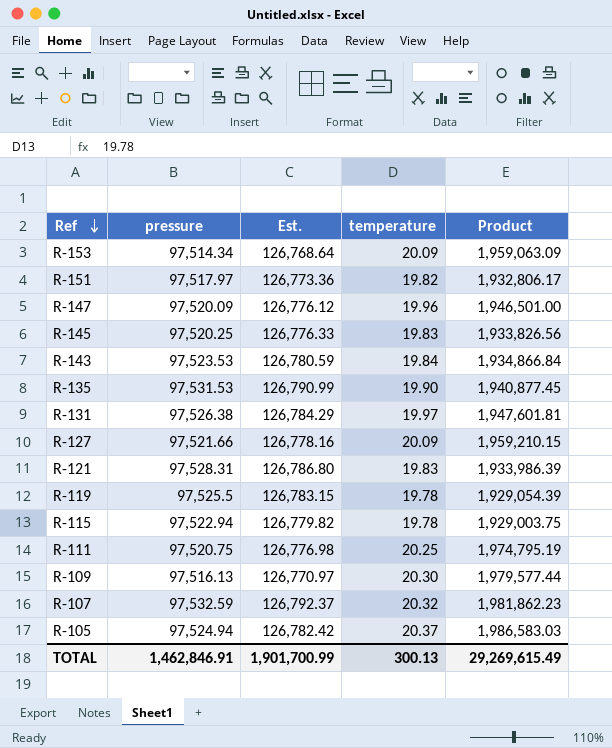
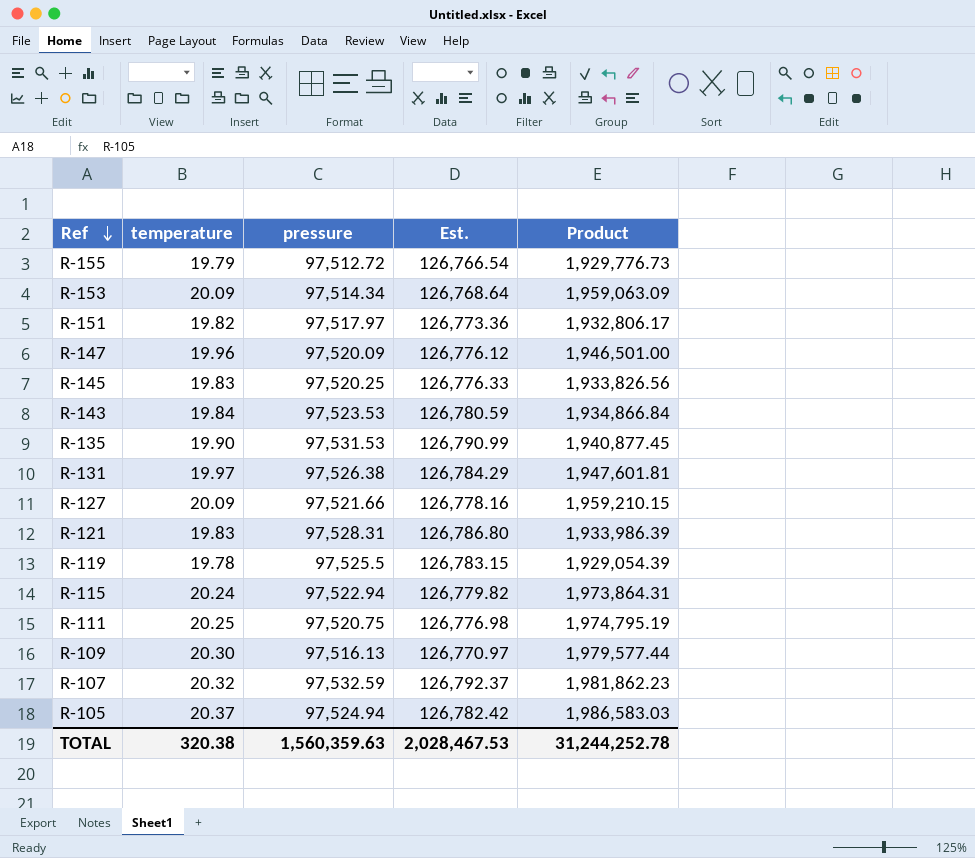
column temperature | position: 4 -> 2
row R-155: none -> 19.79 | 97,512.72 | 126,766.54 | 1,929,776.73
R-115 | temperature: 19.78 -> 20.24
R-115 | Product: 1,929,003.75 -> 1,973,864.31
TOTAL | temperature: 300.13 -> 320.38
TOTAL | pressure: 1,462,846.91 -> 1,560,359.63
TOTAL | Est.: 1,901,700.99 -> 2,028,467.53
TOTAL | Product: 29,269,615.49 -> 31,244,252.78

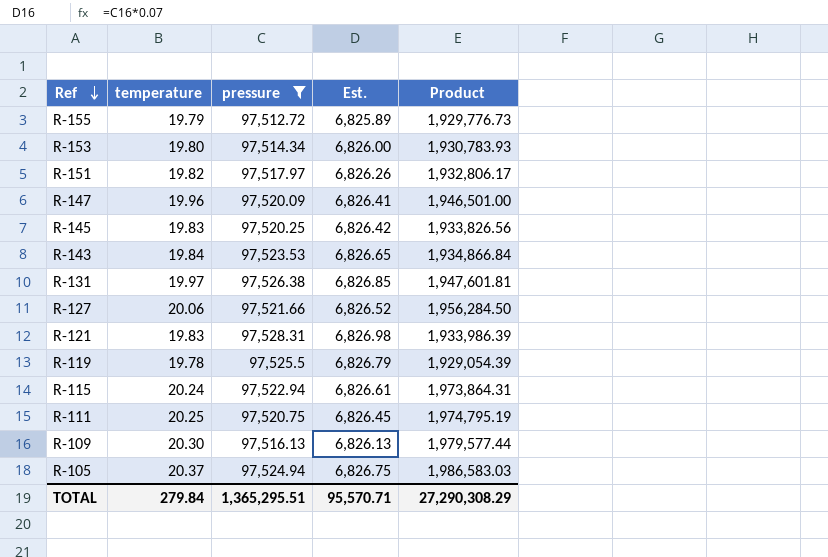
filter: none -> pressure <= 97,528.31
column Est. | formula: [pressure] * 1.3 -> [pressure] * 0.07
R-153 | temperature: 20.09 -> 19.80
R-153 | Product: 1,959,063.09 -> 1,930,783.93
R-127 | temperature: 20.09 -> 20.06
R-127 | Product: 1,959,210.15 -> 1,956,284.50
TOTAL | temperature: 320.38 -> 279.84
TOTAL | pressure: 1,560,359.63 -> 1,365,295.51
TOTAL | Est.: 2,028,467.53 -> 95,570.71
TOTAL | Product: 31,244,252.78 -> 27,290,308.29

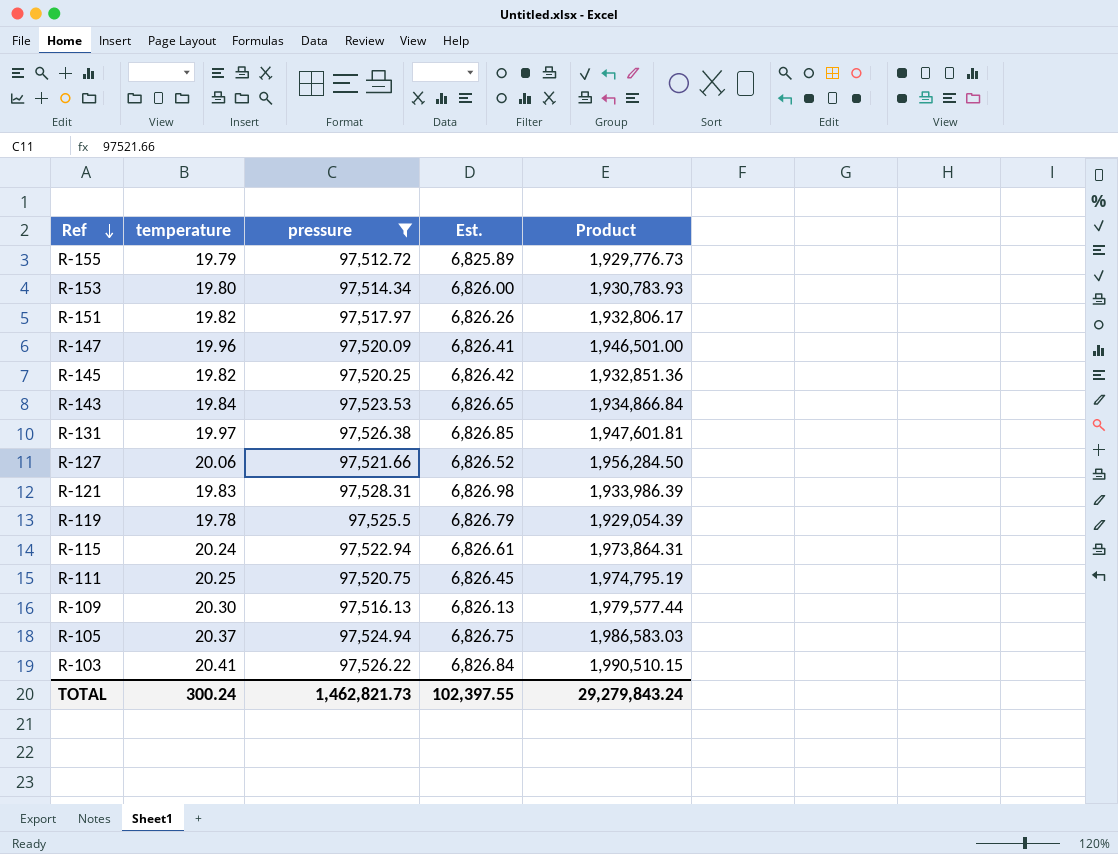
R-145 | temperature: 19.83 -> 19.82
R-145 | Product: 1,933,826.56 -> 1,932,851.36
row R-103: none -> 20.41 | 97,526.22 | 6,826.84 | 1,990,510.15
TOTAL | temperature: 279.84 -> 300.24
TOTAL | pressure: 1,365,295.51 -> 1,462,821.73
TOTAL | Est.: 95,570.71 -> 102,397.55
TOTAL | Product: 27,290,308.29 -> 29,279,843.24

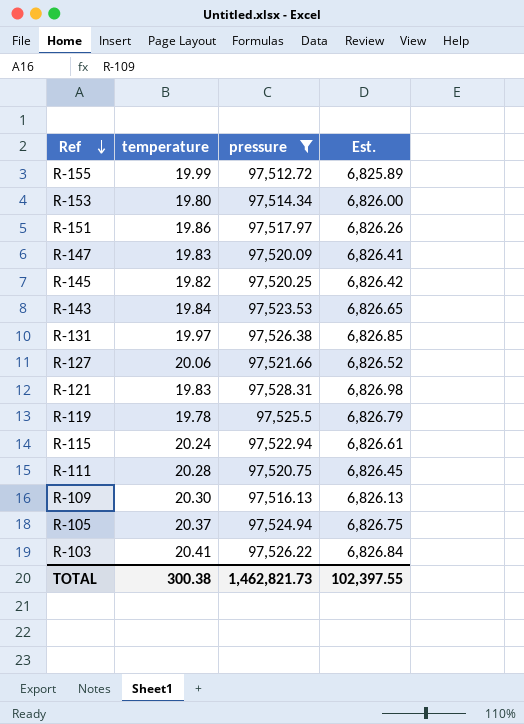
column Product | formula: [temperature] * [pressure] -> none
R-155 | temperature: 19.79 -> 19.99
R-151 | temperature: 19.82 -> 19.86
R-147 | temperature: 19.96 -> 19.83
R-111 | temperature: 20.25 -> 20.28
TOTAL | temperature: 300.24 -> 300.38

